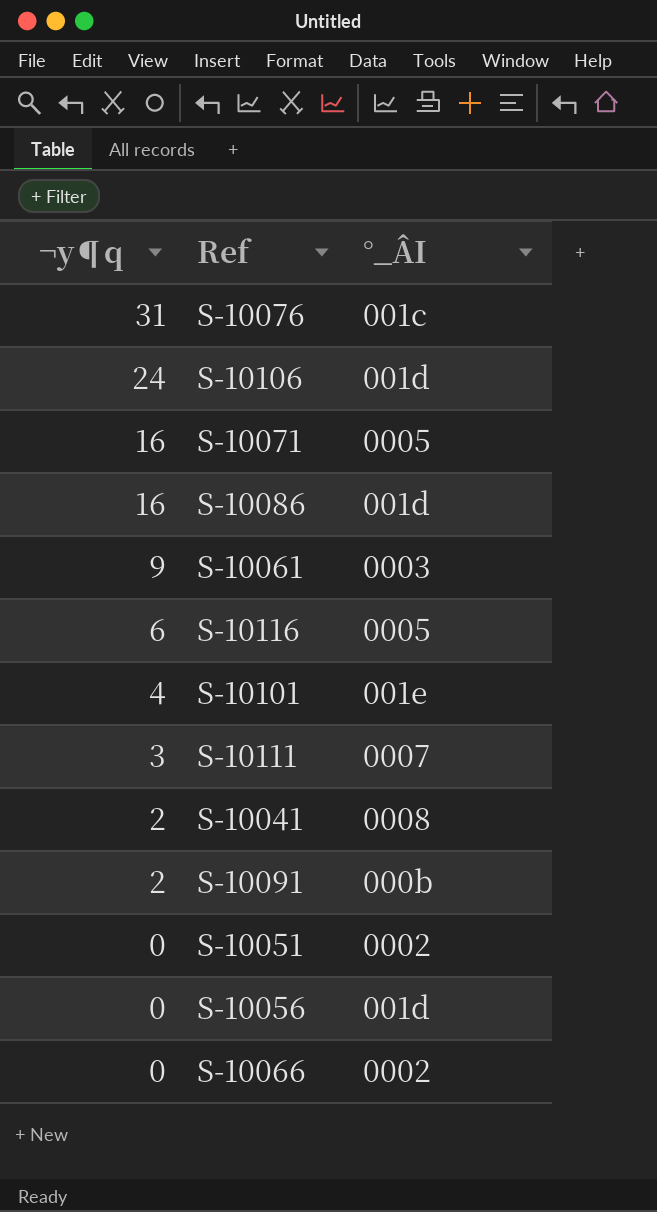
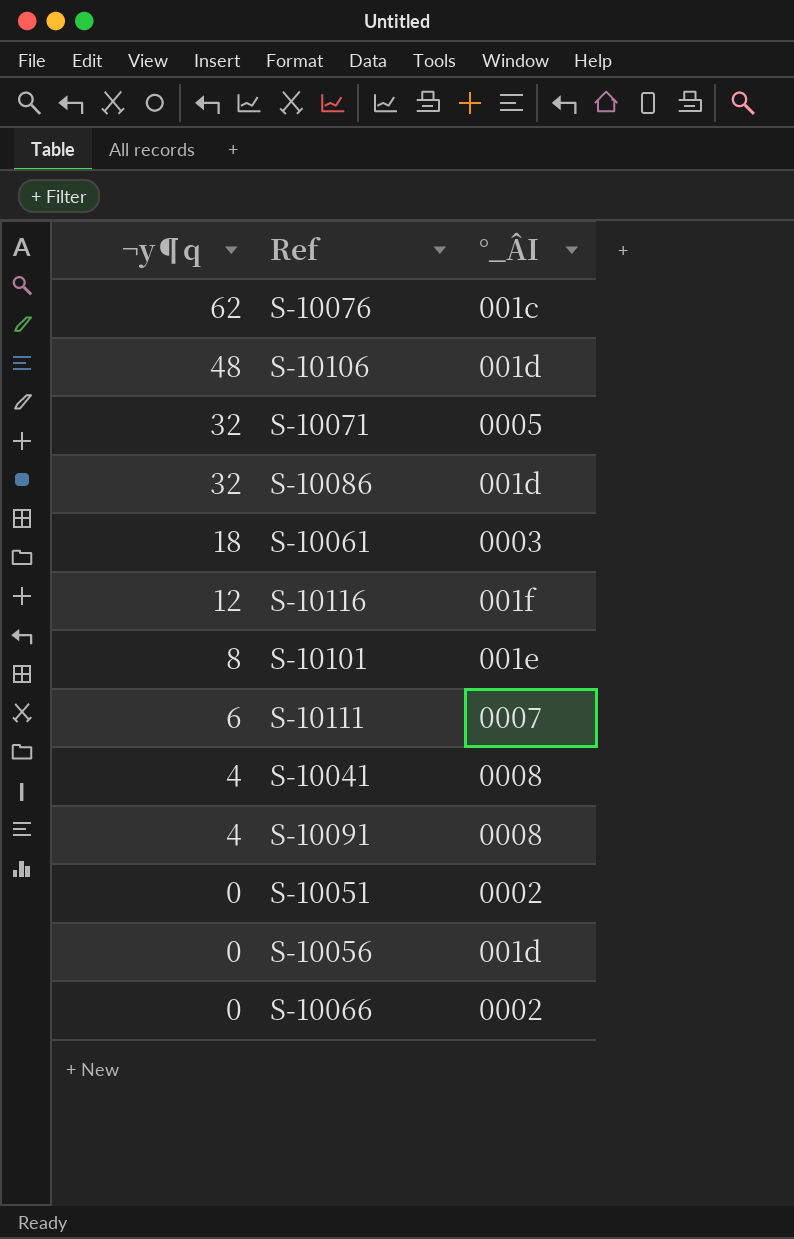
S-10076 | ¬y¶q: 31 -> 62
S-10106 | ¬y¶q: 24 -> 48
S-10071 | ¬y¶q: 16 -> 32
S-10086 | ¬y¶q: 16 -> 32
S-10061 | ¬y¶q: 9 -> 18
S-10116 | ¬y¶q: 6 -> 12
S-10116 | °_ÂI: 0005 -> 001f
S-10101 | ¬y¶q: 4 -> 8
S-10111 | ¬y¶q: 3 -> 6
S-10041 | ¬y¶q: 2 -> 4
S-10091 | ¬y¶q: 2 -> 4
S-10091 | °_ÂI: 000b -> 0008

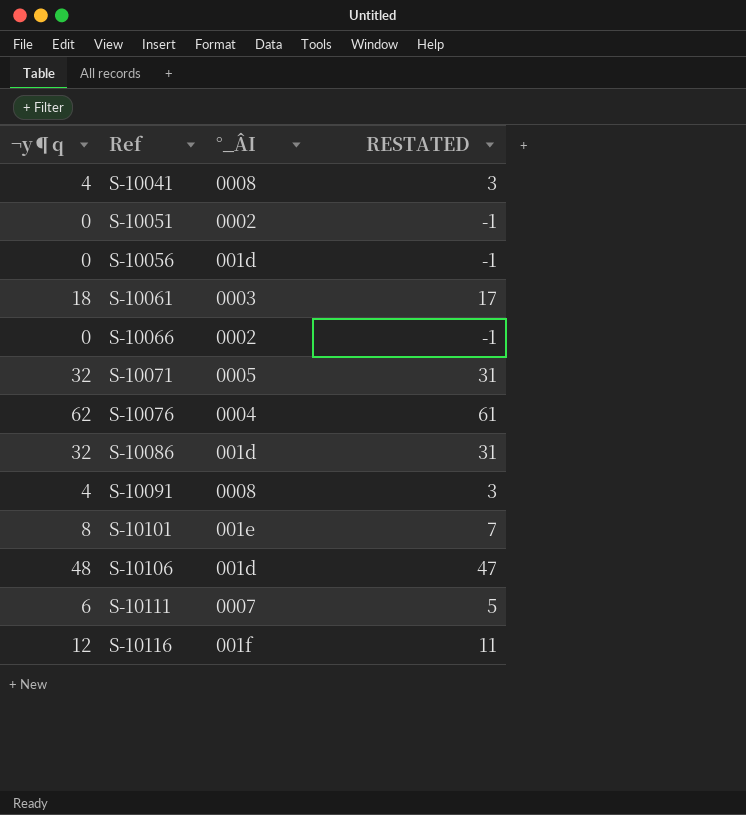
row order: ¬y¶q descending -> Ref ascending
column RESTATED | formula: none -> [¬y¶q] - 1
S-10076 | °_ÂI: 001c -> 0004

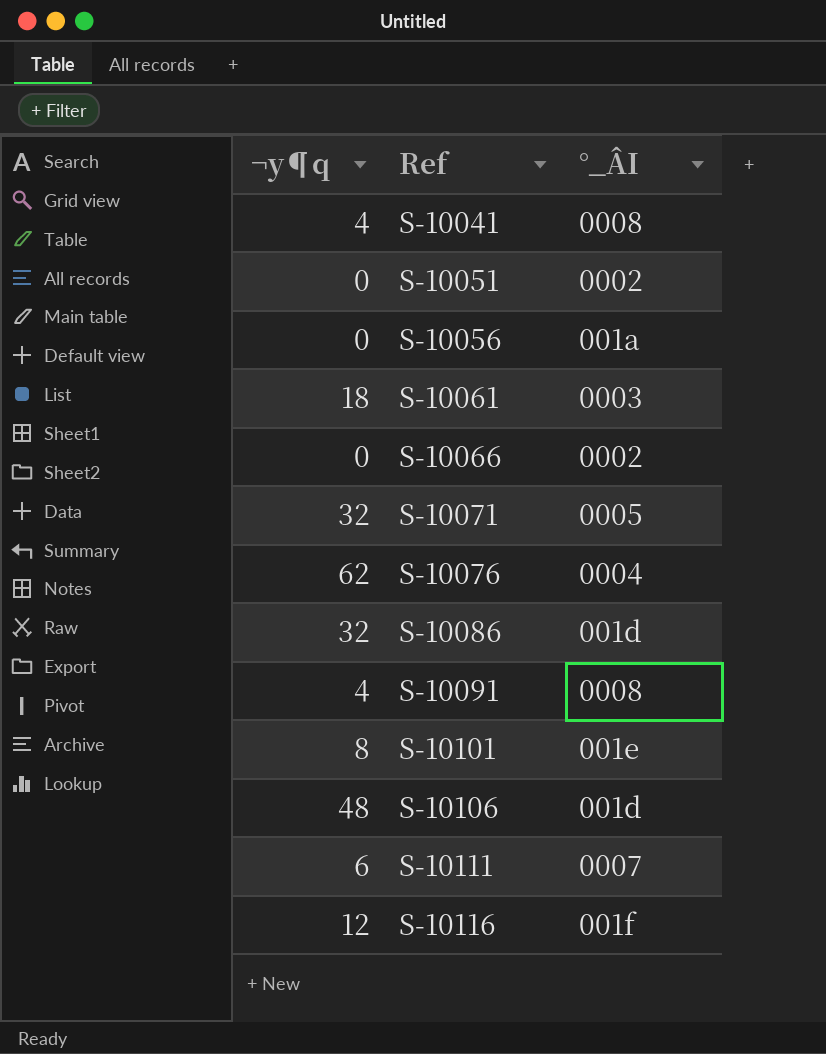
column RESTATED | formula: [¬y¶q] - 1 -> none
S-10056 | °_ÂI: 001d -> 001a

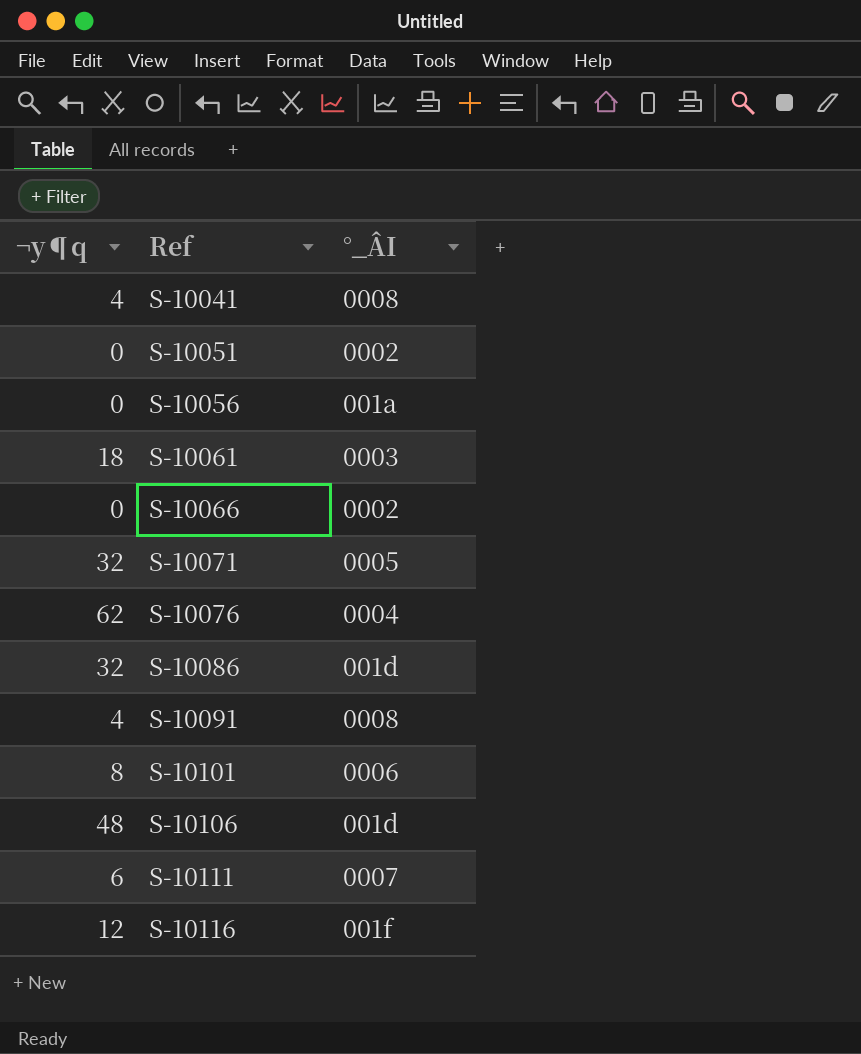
S-10101 | °_ÂI: 001e -> 0006

